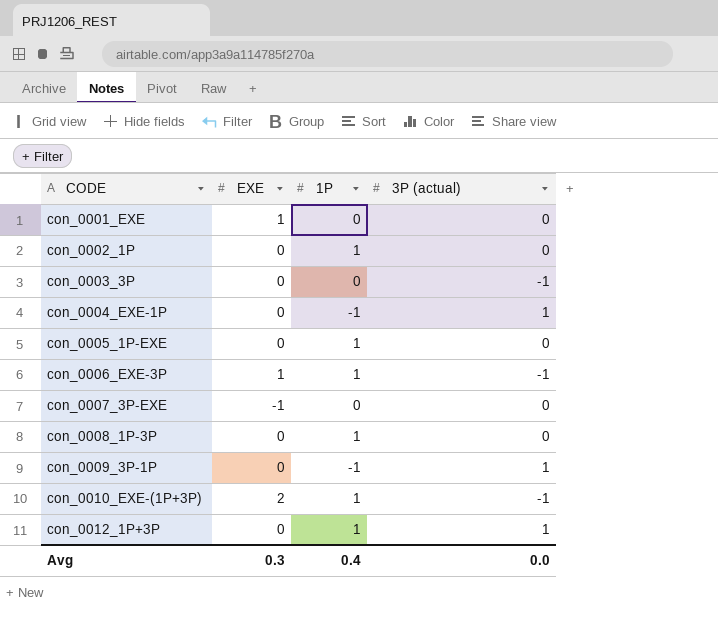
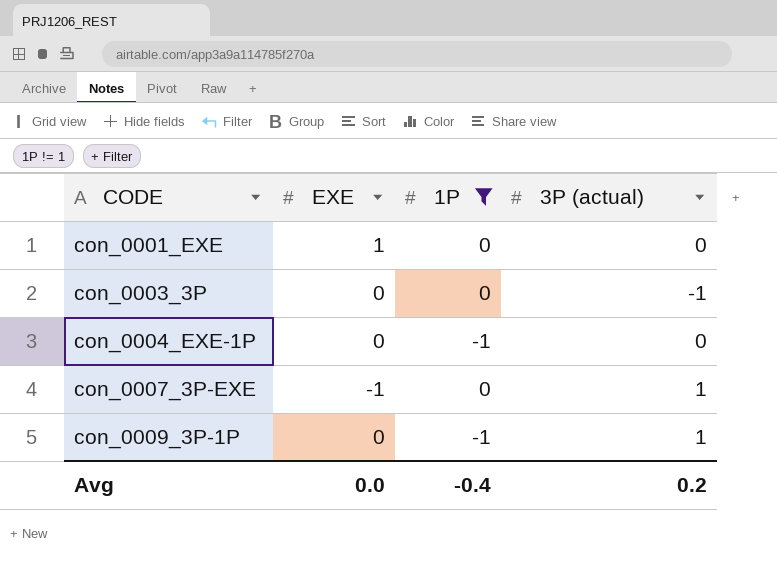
filter: none -> 1P != 1
con_0004_EXE-1P | 3P (actual): 1 -> 0
con_0007_3P-EXE | 3P (actual): 0 -> 1
Avg | EXE: 0.3 -> 0.0
Avg | 1P: 0.4 -> -0.4
Avg | 3P (actual): 0.0 -> 0.2

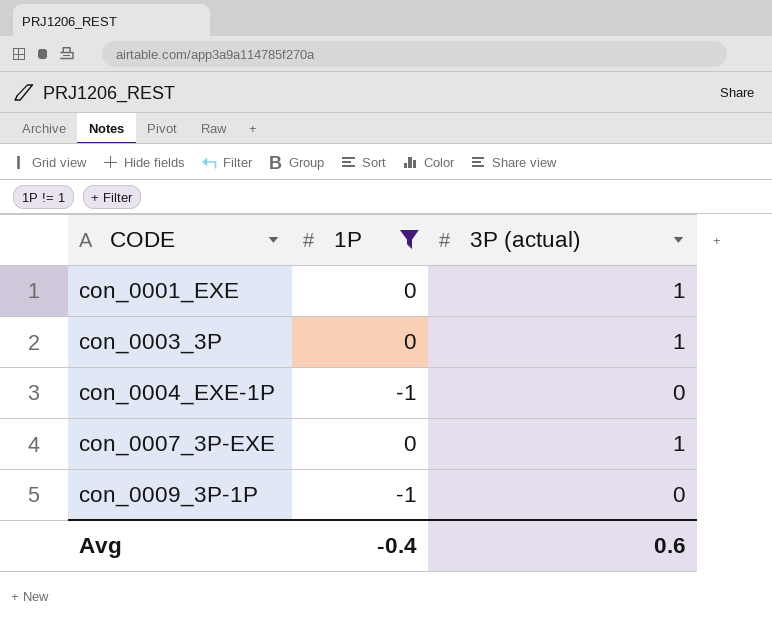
column EXE | position: 2 -> none
con_0001_EXE | 3P (actual): 0 -> 1
con_0003_3P | 3P (actual): -1 -> 1
con_0009_3P-1P | 3P (actual): 1 -> 0
Avg | 3P (actual): 0.2 -> 0.6

